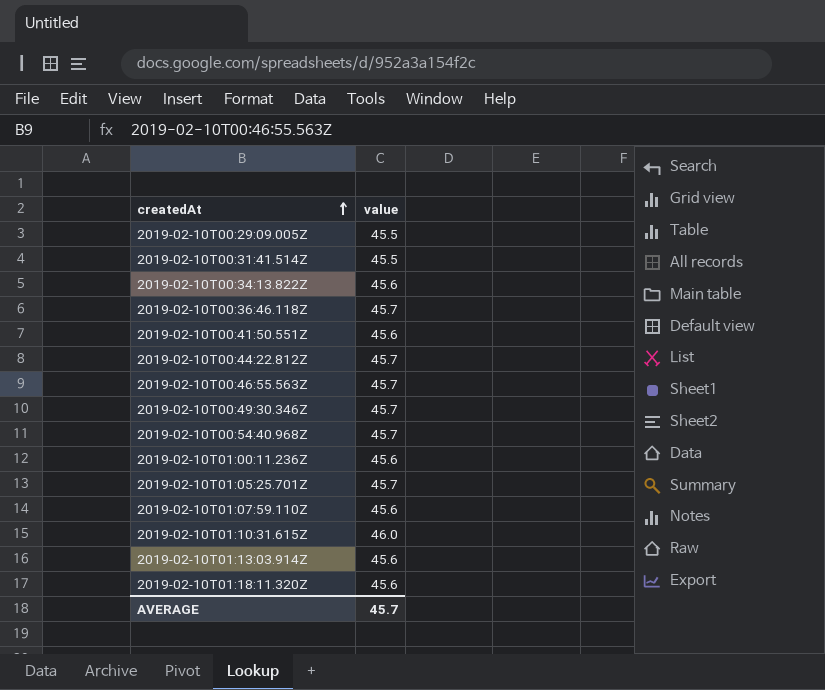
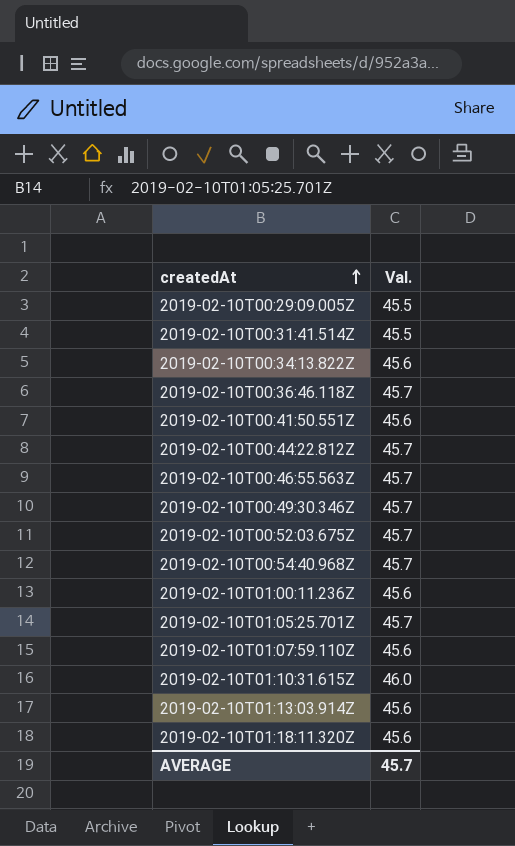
column name: value -> Val.
row 2019-02-10T00:52:03.675Z: none -> 45.7

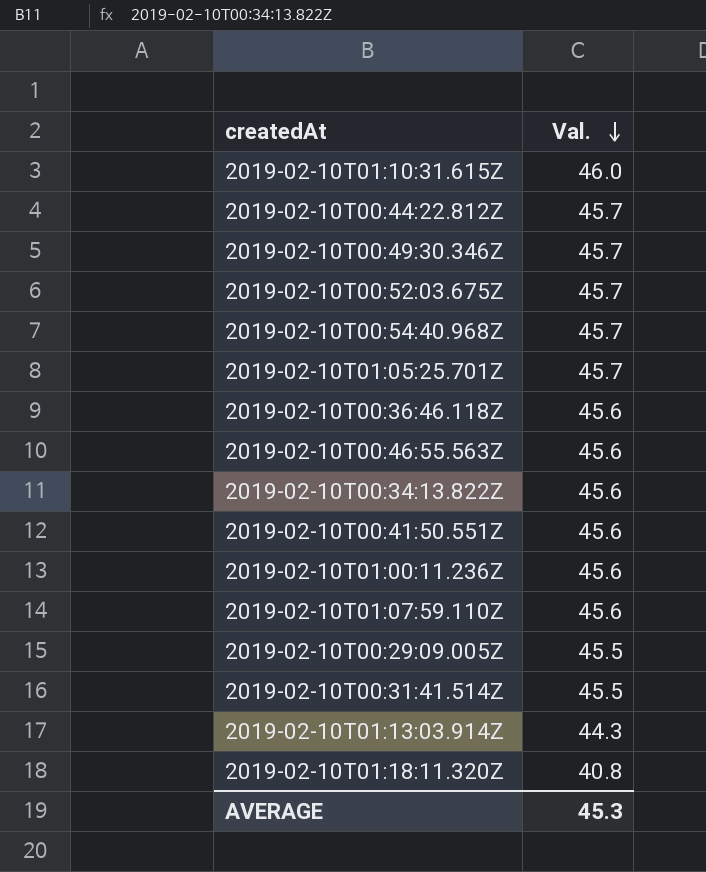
row order: createdAt ascending -> Val. descending
2019-02-10T00:36:46.118Z | Val.: 45.7 -> 45.6
2019-02-10T00:46:55.563Z | Val.: 45.7 -> 45.6
2019-02-10T01:13:03.914Z | Val.: 45.6 -> 44.3
2019-02-10T01:18:11.320Z | Val.: 45.6 -> 40.8
AVERAGE | Val.: 45.7 -> 45.3

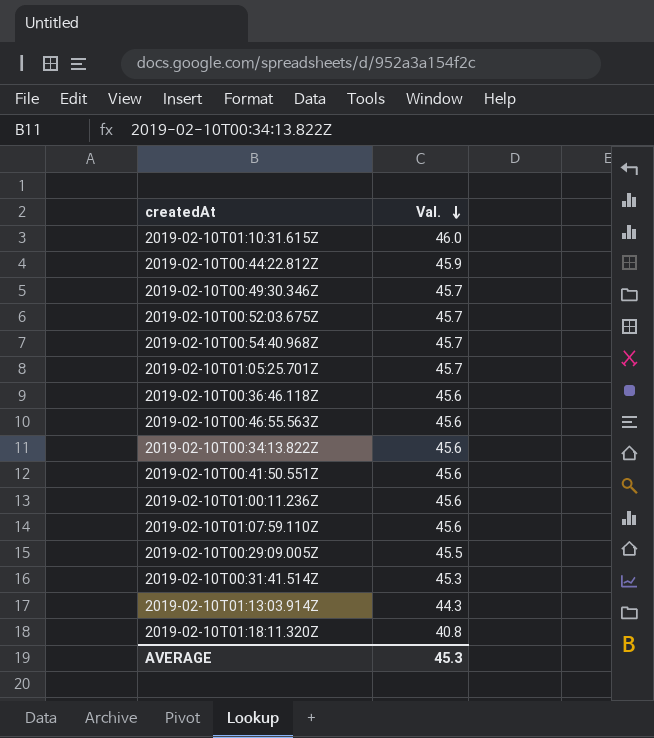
2019-02-10T00:44:22.812Z | Val.: 45.7 -> 45.9
2019-02-10T00:31:41.514Z | Val.: 45.5 -> 45.3

